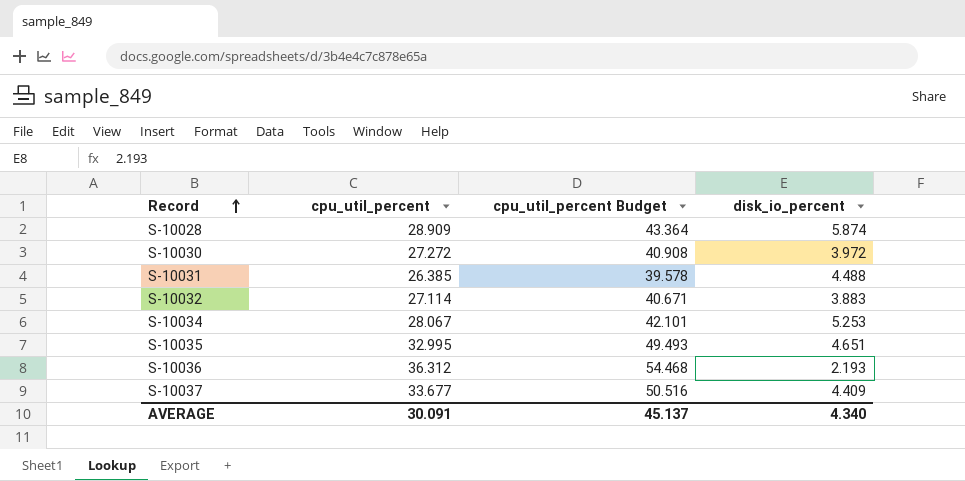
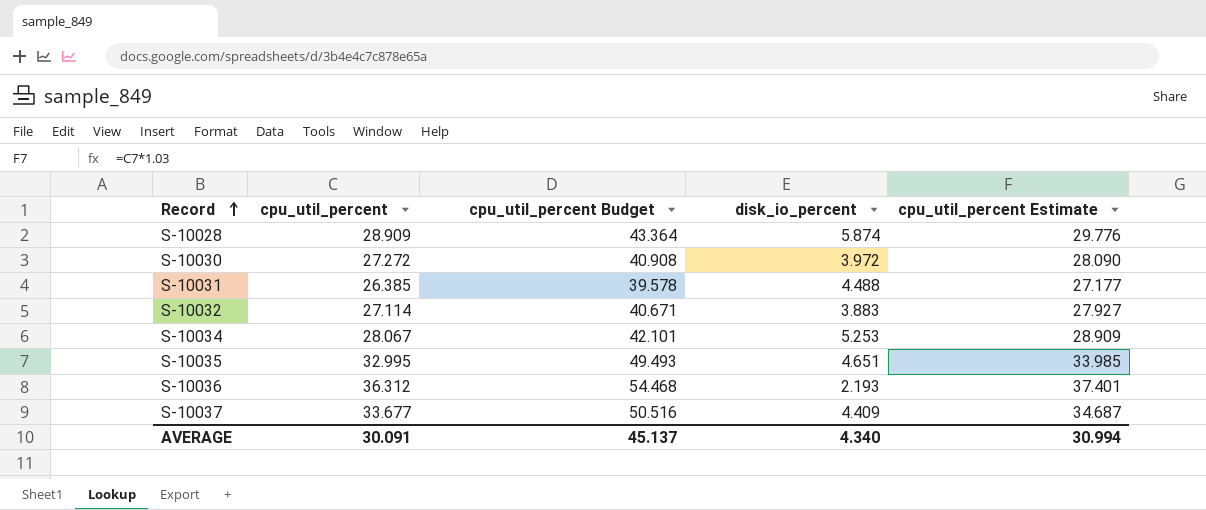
column cpu_util_percent Estimate | formula: none -> [cpu_util_percent] * 1.03

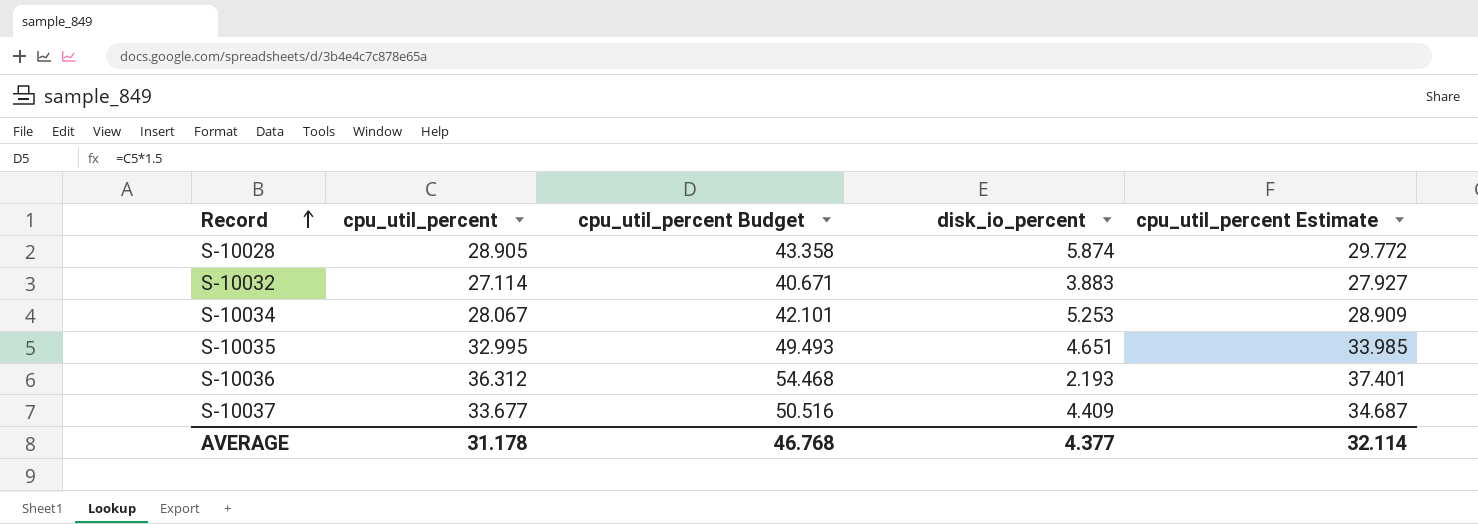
row S-10030: 27.272 | 40.908 | 3.972 | 28.090 -> none
row S-10031: 26.385 | 39.578 | 4.488 | 27.177 -> none
S-10028 | cpu_util_percent: 28.909 -> 28.905
S-10028 | cpu_util_percent Budget: 43.364 -> 43.358
S-10028 | cpu_util_percent Estimate: 29.776 -> 29.772
AVERAGE | cpu_util_percent: 30.091 -> 31.178
AVERAGE | cpu_util_percent Budget: 45.137 -> 46.768
AVERAGE | disk_io_percent: 4.340 -> 4.377
AVERAGE | cpu_util_percent Estimate: 30.994 -> 32.114

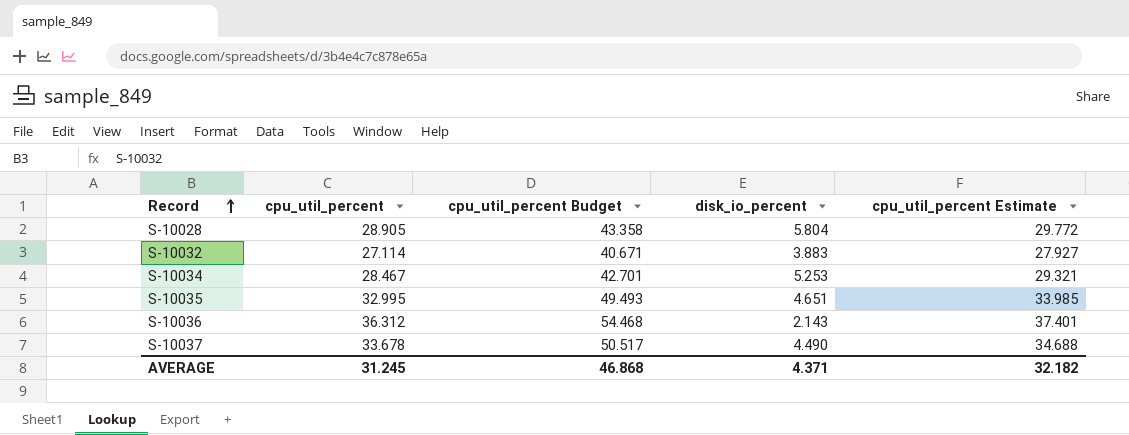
S-10028 | disk_io_percent: 5.874 -> 5.804
S-10034 | cpu_util_percent: 28.067 -> 28.467
S-10034 | cpu_util_percent Budget: 42.101 -> 42.701
S-10034 | cpu_util_percent Estimate: 28.909 -> 29.321
S-10036 | disk_io_percent: 2.193 -> 2.143
S-10037 | cpu_util_percent: 33.677 -> 33.678
S-10037 | cpu_util_percent Budget: 50.516 -> 50.517
S-10037 | disk_io_percent: 4.409 -> 4.490
S-10037 | cpu_util_percent Estimate: 34.687 -> 34.688
AVERAGE | cpu_util_percent: 31.178 -> 31.245
AVERAGE | cpu_util_percent Budget: 46.768 -> 46.868
AVERAGE | disk_io_percent: 4.377 -> 4.371
AVERAGE | cpu_util_percent Estimate: 32.114 -> 32.182

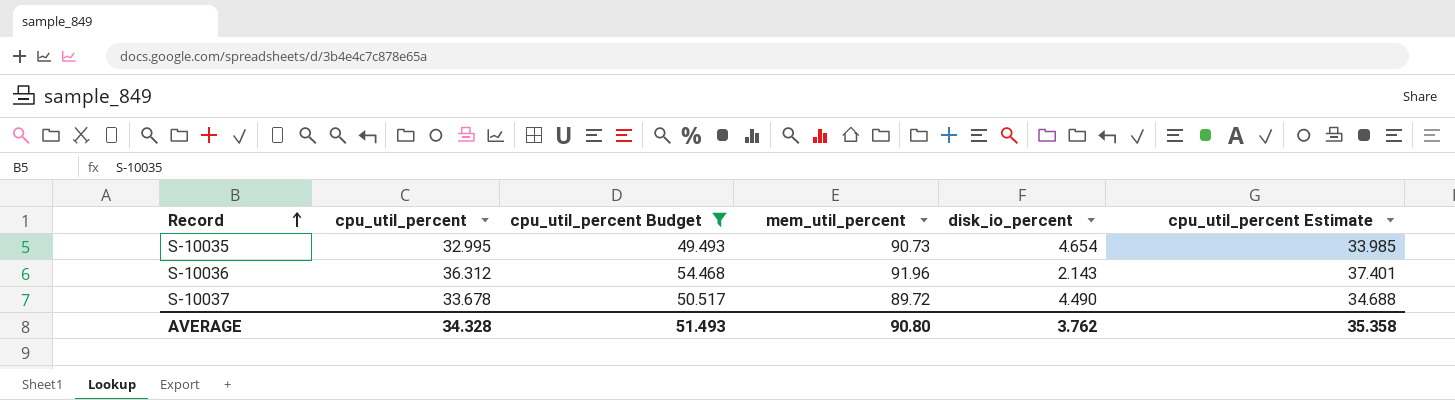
filter: none -> cpu_util_percent Budget >= 49.493
column mem_util_percent | position: none -> 4
S-10035 | disk_io_percent: 4.651 -> 4.654
AVERAGE | cpu_util_percent: 31.245 -> 34.328
AVERAGE | cpu_util_percent Budget: 46.868 -> 51.493
AVERAGE | disk_io_percent: 4.371 -> 3.762
AVERAGE | cpu_util_percent Estimate: 32.182 -> 35.358

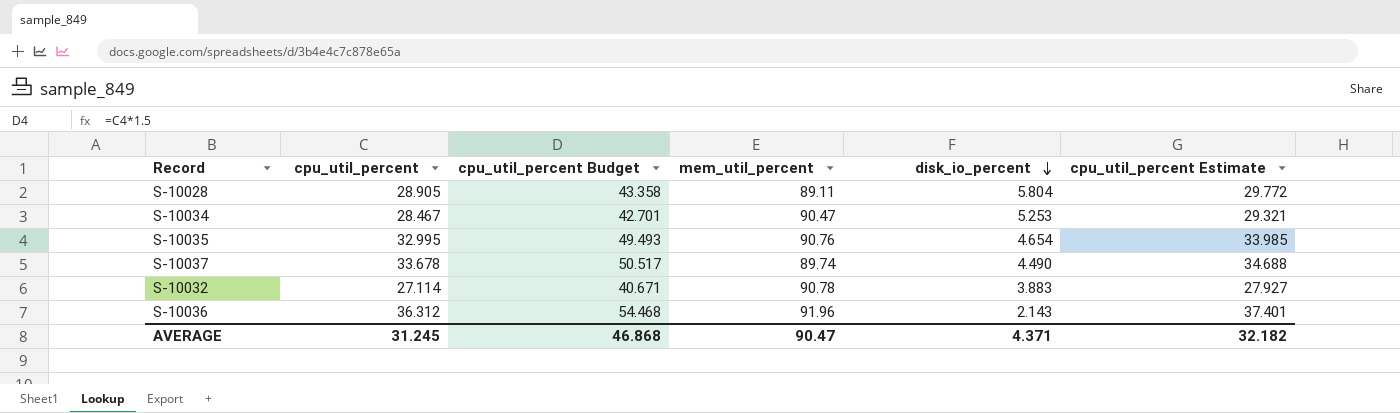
filter: cpu_util_percent Budget >= 49.493 -> none
row order: Record ascending -> disk_io_percent descending
S-10035 | mem_util_percent: 90.73 -> 90.76
S-10037 | mem_util_percent: 89.72 -> 89.74
AVERAGE | cpu_util_percent: 34.328 -> 31.245
AVERAGE | cpu_util_percent Budget: 51.493 -> 46.868
AVERAGE | mem_util_percent: 90.80 -> 90.47
AVERAGE | disk_io_percent: 3.762 -> 4.371
AVERAGE | cpu_util_percent Estimate: 35.358 -> 32.182

